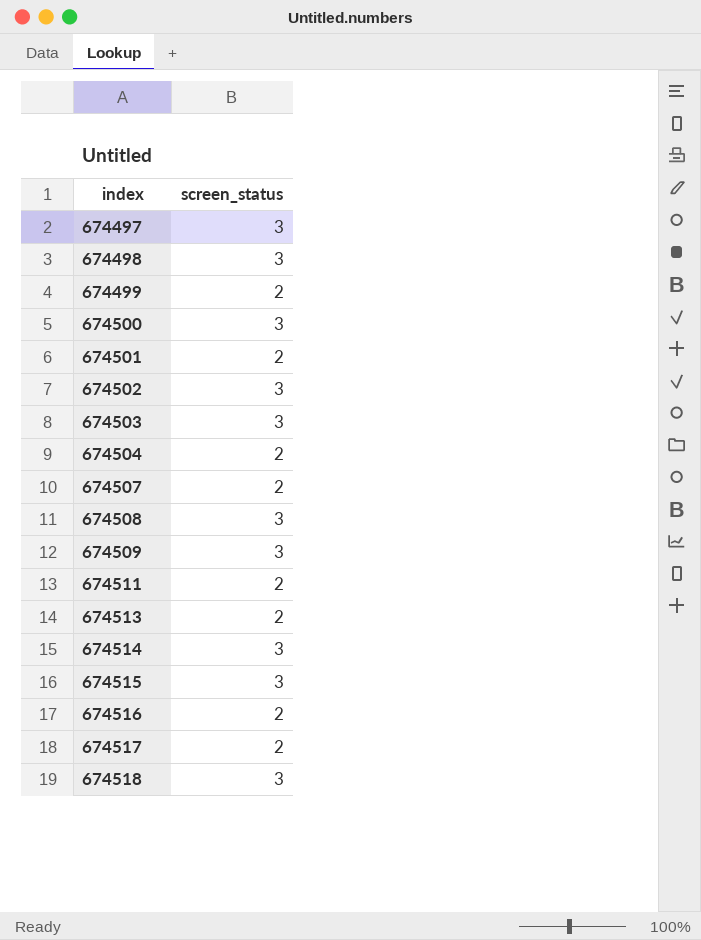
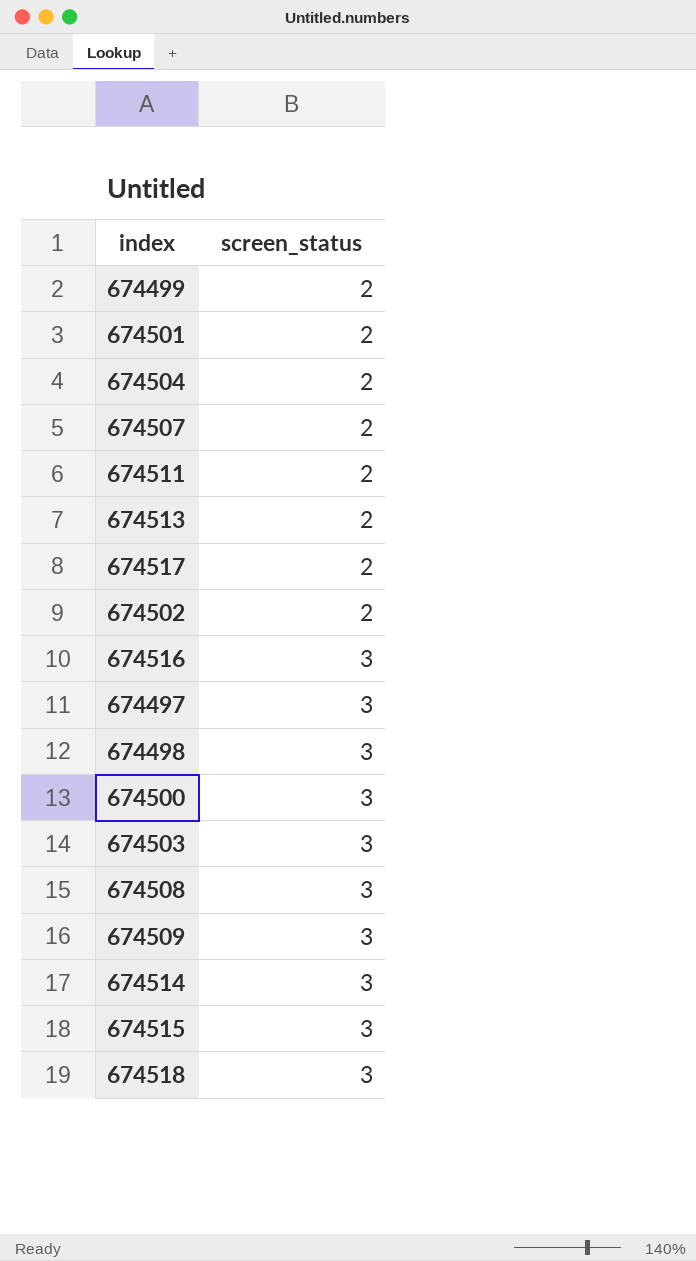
row order: index ascending -> screen_status ascending
674502 | screen_status: 3 -> 2
674516 | screen_status: 2 -> 3

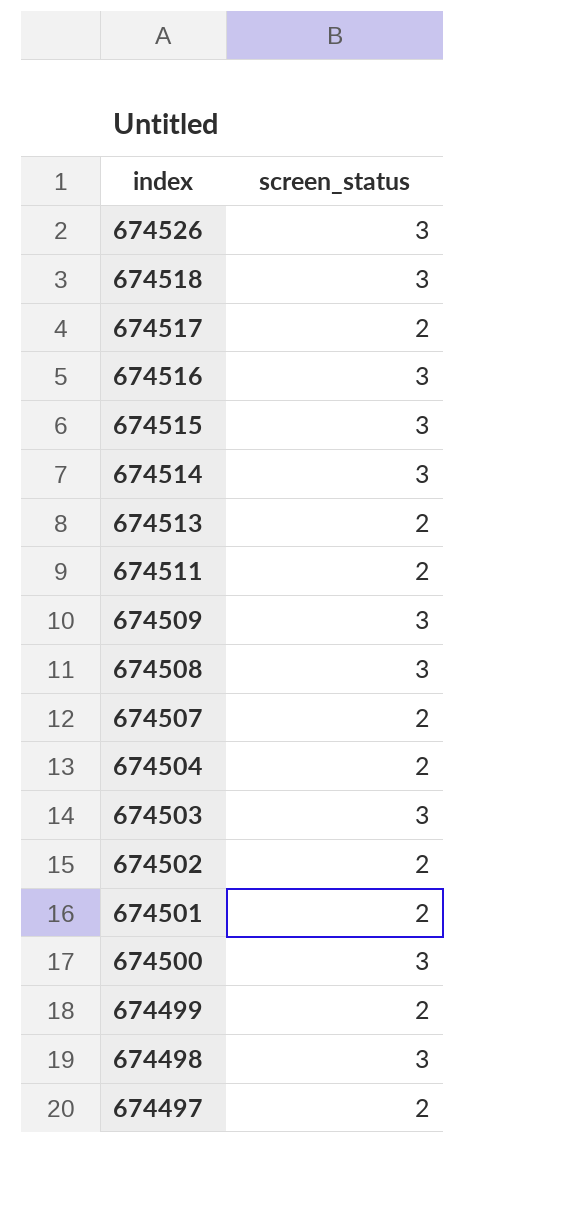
row order: screen_status ascending -> index descending
row 674526: none -> 3
674497 | screen_status: 3 -> 2

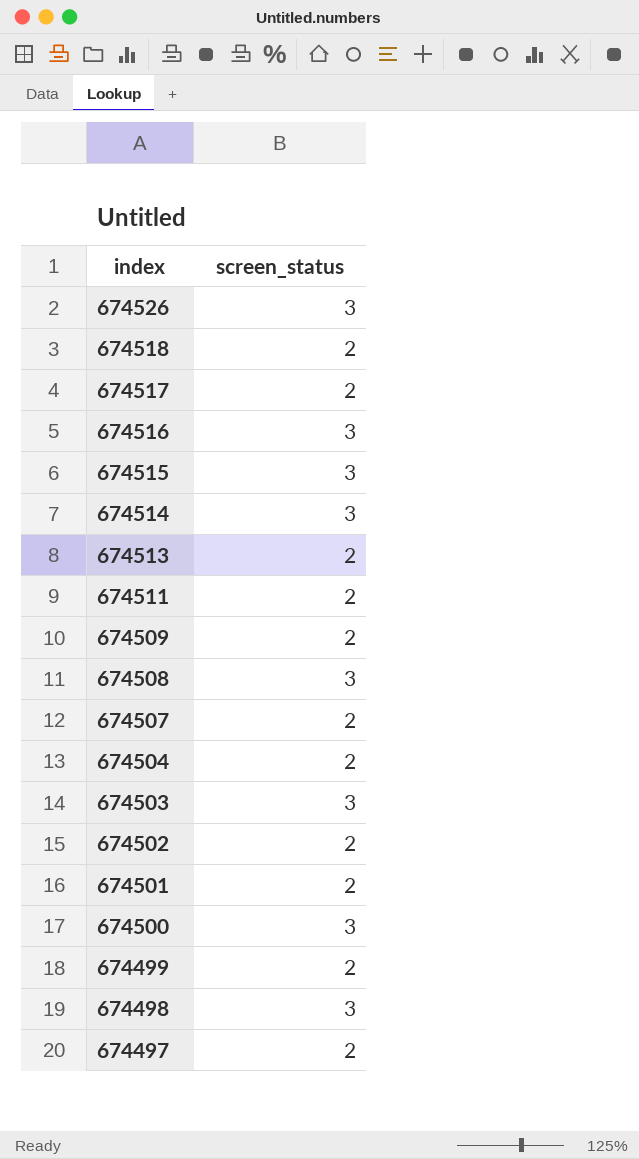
674518 | screen_status: 3 -> 2
674509 | screen_status: 3 -> 2

